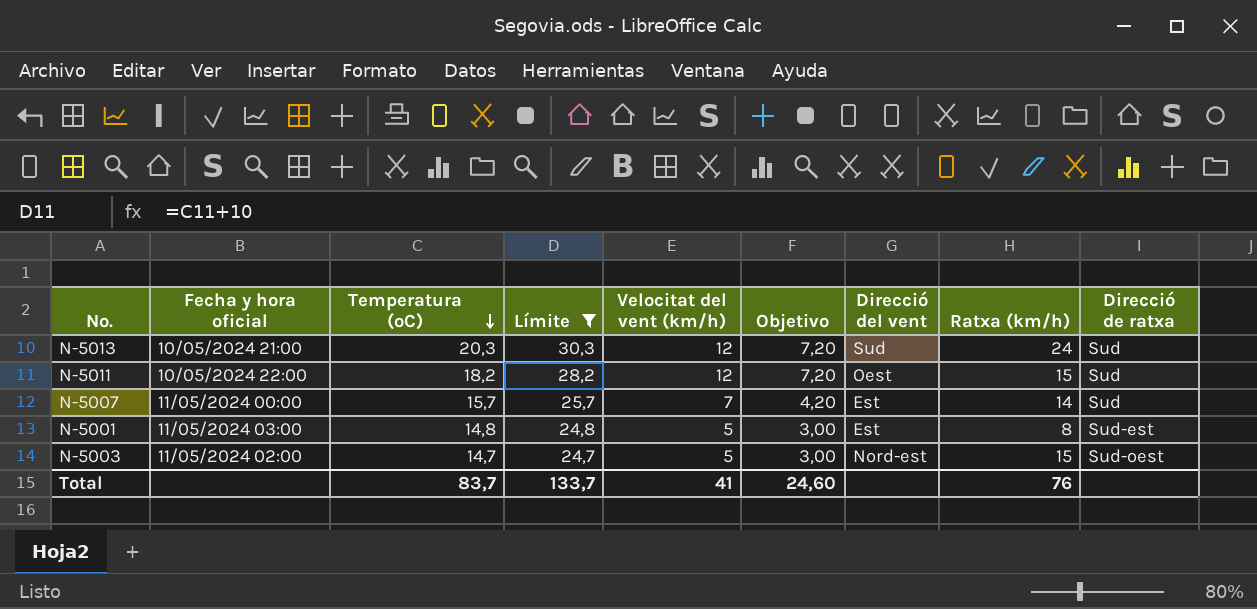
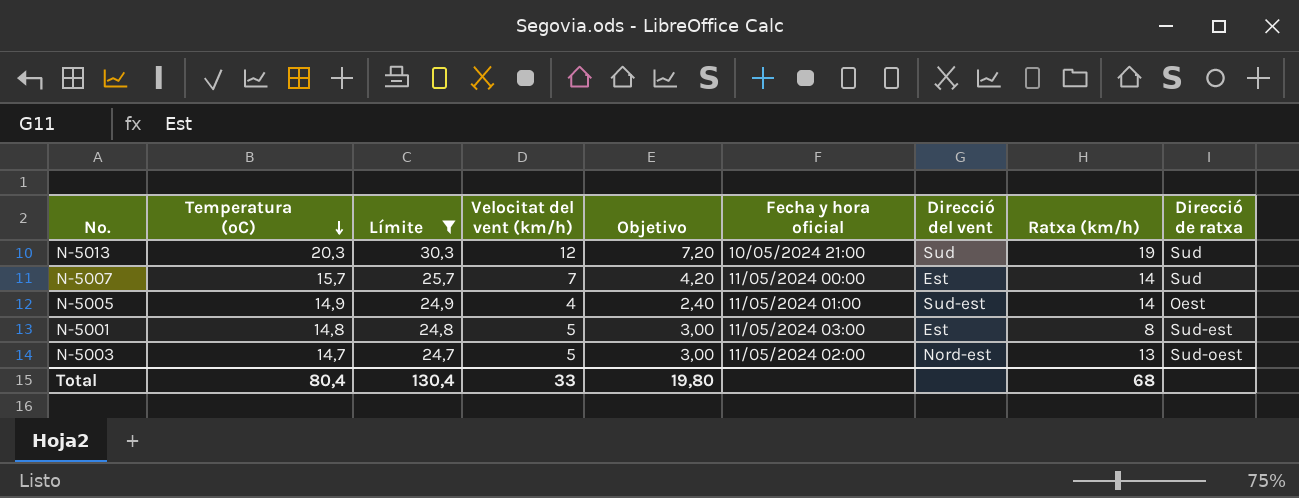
column Fecha y hora oficial | position: 2 -> 6
row N-5011: 10/05/2024 22:00 | 18,2 | 28,2 | 12 | 7,20 | Oest | 15 | Sud -> none
N-5013 | Ratxa (km/h): 24 -> 19
row N-5005: none -> 14,9 | 24,9 | 4 | 2,40 | 11/05/2024 01:00 | Sud-est | 14 | Oest
N-5003 | Ratxa (km/h): 15 -> 13
Total | Temperatura (ºC): 83,7 -> 80,4
Total | Límite: 133,7 -> 130,4
Total | Velocitat del vent (km/h): 41 -> 33
Total | Objetivo: 24,60 -> 19,80
Total | Ratxa (km/h): 76 -> 68

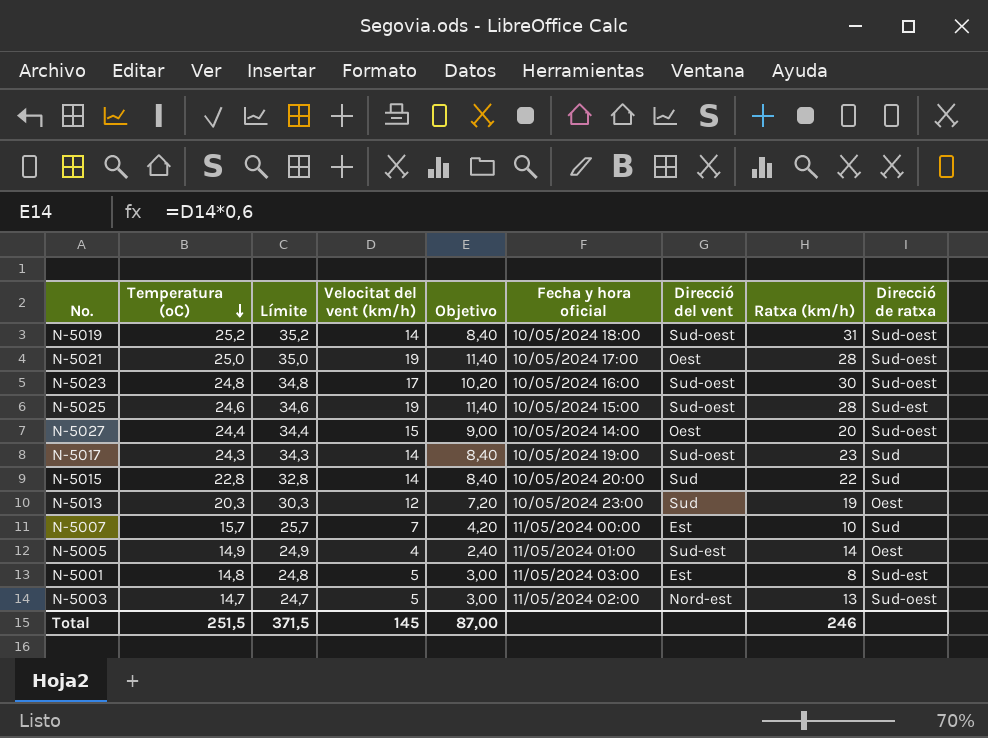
filter: Límite <= 30,3 -> none
N-5013 | Fecha y hora oficial: 10/05/2024 21:00 -> 10/05/2024 23:00
N-5013 | Direcció de ratxa: Sud -> Oest
N-5007 | Ratxa (km/h): 14 -> 10
Total | Temperatura (ºC): 80,4 -> 251,5
Total | Límite: 130,4 -> 371,5
Total | Velocitat del vent (km/h): 33 -> 145
Total | Objetivo: 19,80 -> 87,00
Total | Ratxa (km/h): 68 -> 246

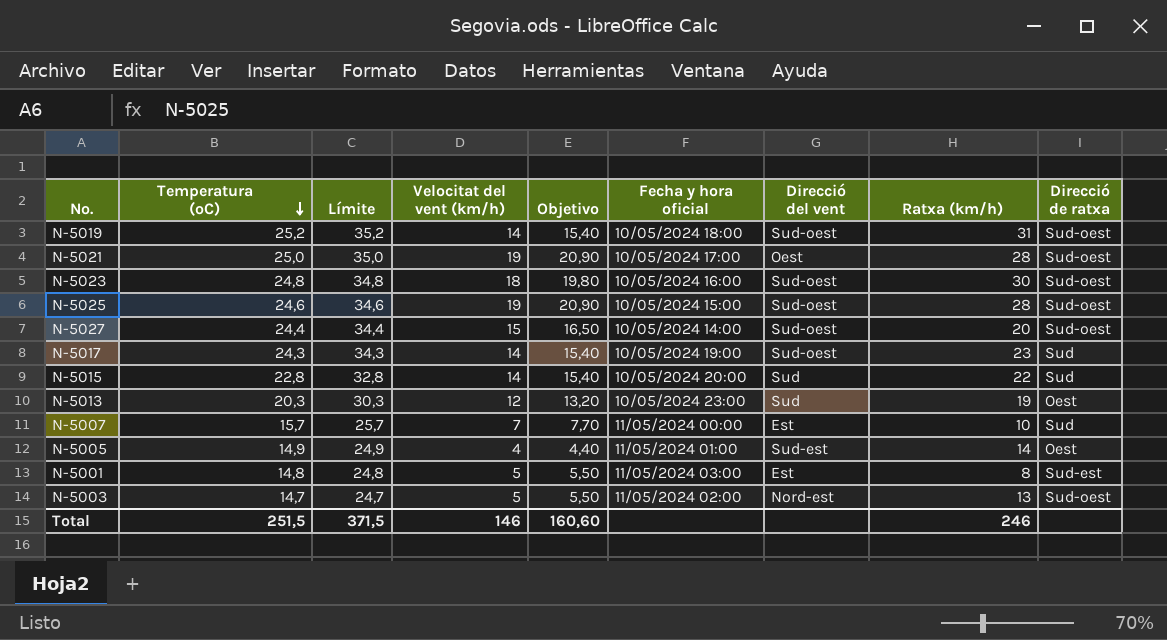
column Objetivo | formula: [Velocitat del vent (km/h)] * 0,6 -> [Velocitat del vent (km/h)] * 1,1
N-5023 | Velocitat del vent (km/h): 17 -> 18
N-5025 | Direcció de ratxa: Sud-est -> Sud-oest
N-5027 | Direcció del vent: Oest -> Sud-oest
Total | Velocitat del vent (km/h): 145 -> 146
Total | Objetivo: 87,00 -> 160,60

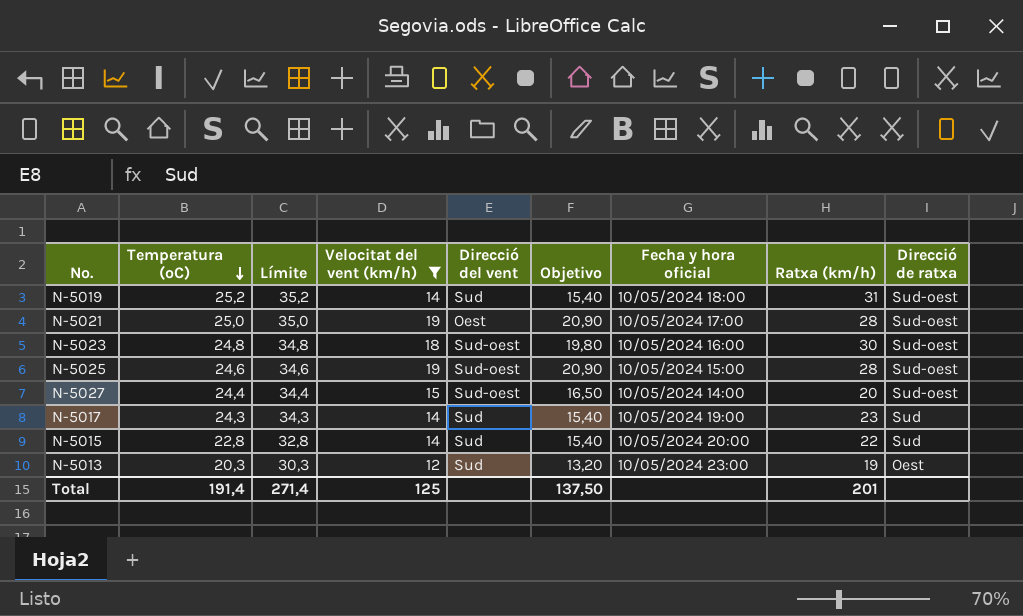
filter: none -> Velocitat del vent (km/h) >= 12
column Direcció del vent | position: 7 -> 5
N-5019 | Direcció del vent: Sud-oest -> Sud
N-5017 | Direcció del vent: Sud-oest -> Sud
Total | Temperatura (ºC): 251,5 -> 191,4
Total | Límite: 371,5 -> 271,4
Total | Velocitat del vent (km/h): 146 -> 125
Total | Objetivo: 160,60 -> 137,50
Total | Ratxa (km/h): 246 -> 201

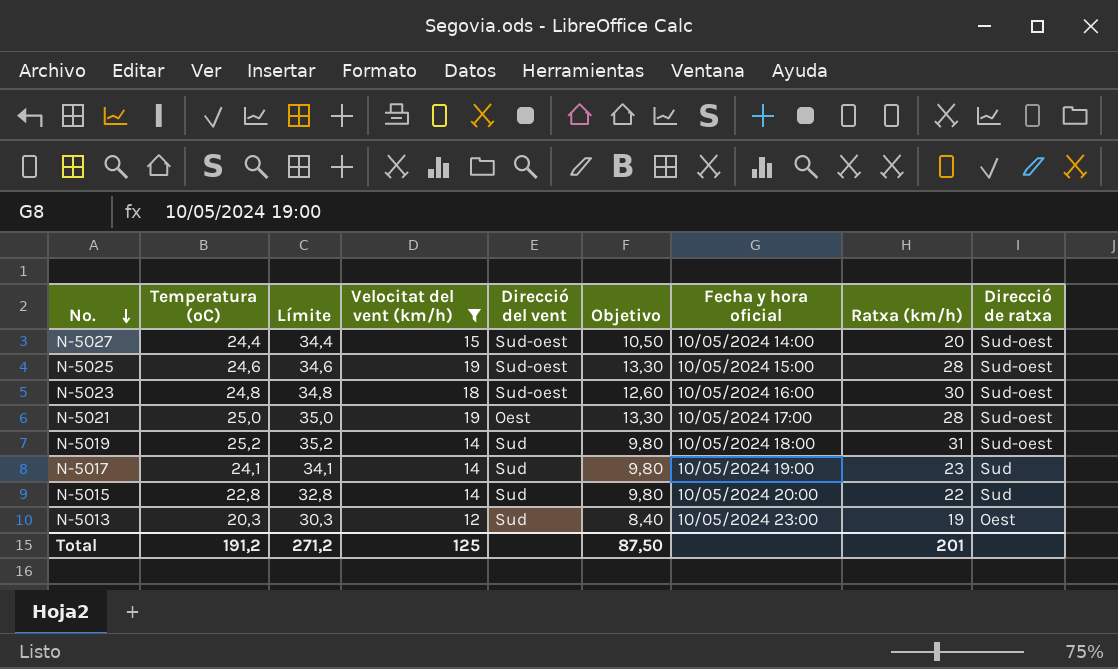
row order: Temperatura (ºC) descending -> No. descending
column Objetivo | formula: [Velocitat del vent (km/h)] * 1,1 -> [Velocitat del vent (km/h)] * 0,7
N-5017 | Temperatura (ºC): 24,3 -> 24,1
N-5017 | Límite: 34,3 -> 34,1
Total | Temperatura (ºC): 191,4 -> 191,2
Total | Límite: 271,4 -> 271,2
Total | Objetivo: 137,50 -> 87,50

